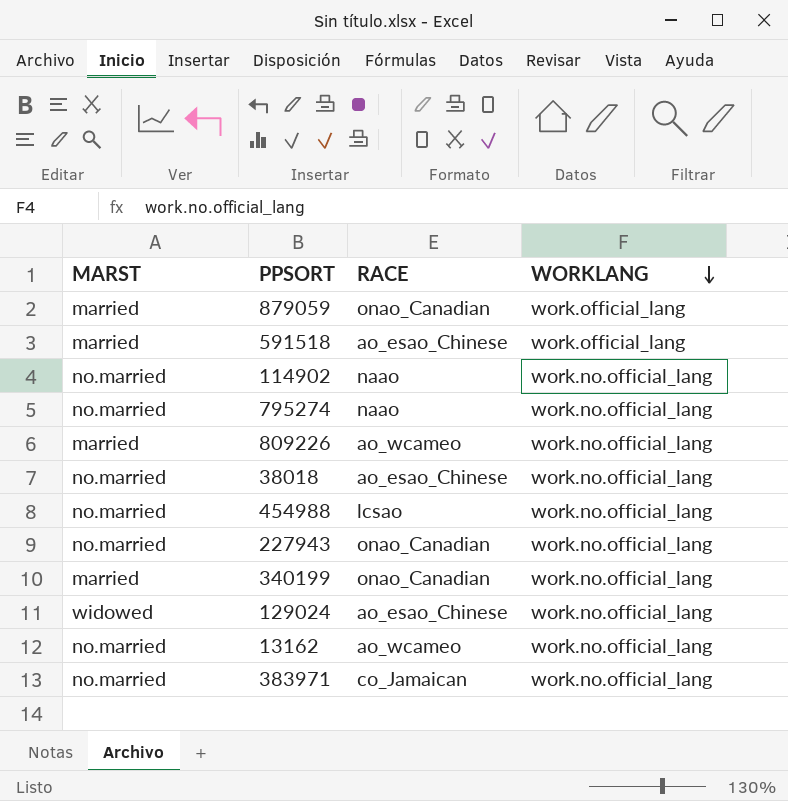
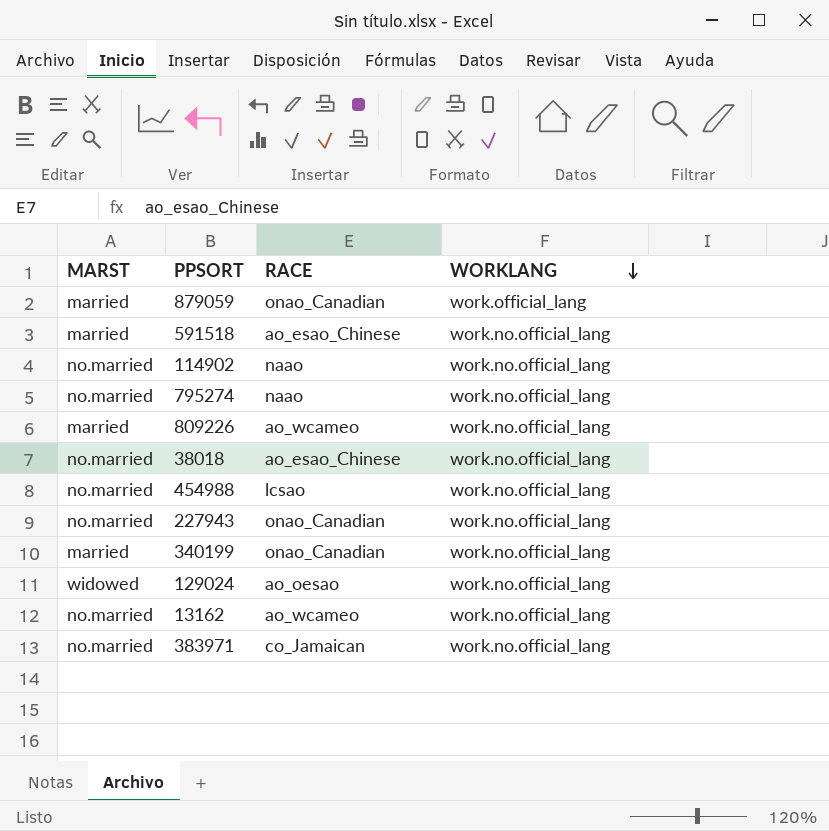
591518 | WORKLANG: work.official_lang -> work.no.official_lang
129024 | RACE: ao_esao_Chinese -> ao_oesao

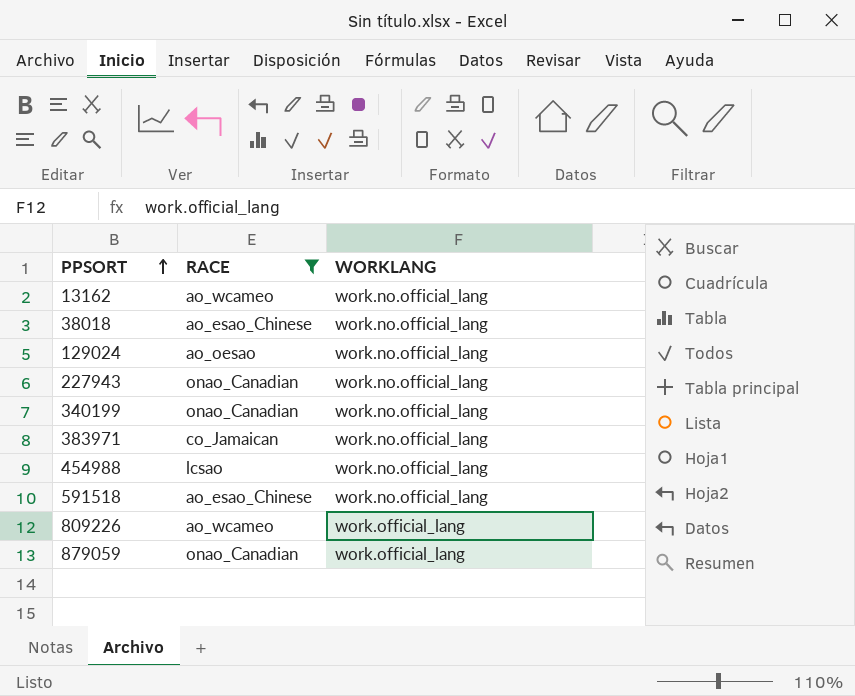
filter: none -> RACE != naao
row order: WORKLANG descending -> PPSORT ascending
column MARST | position: 1 -> none
809226 | WORKLANG: work.no.official_lang -> work.official_lang

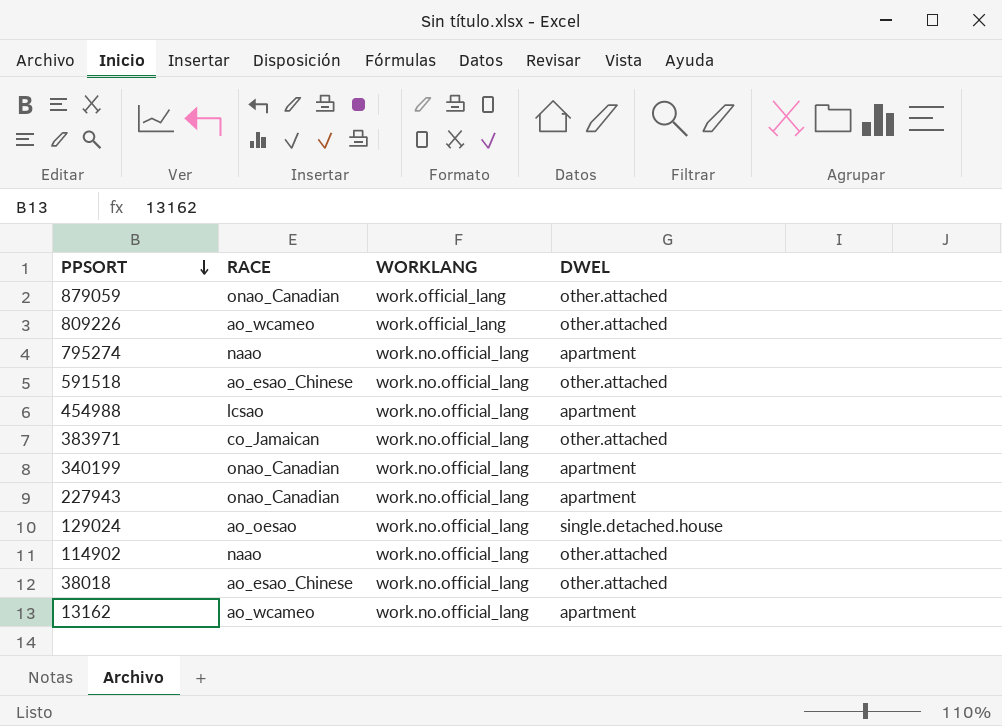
filter: RACE != naao -> none
row order: PPSORT ascending -> PPSORT descending
column DWEL | position: none -> 4

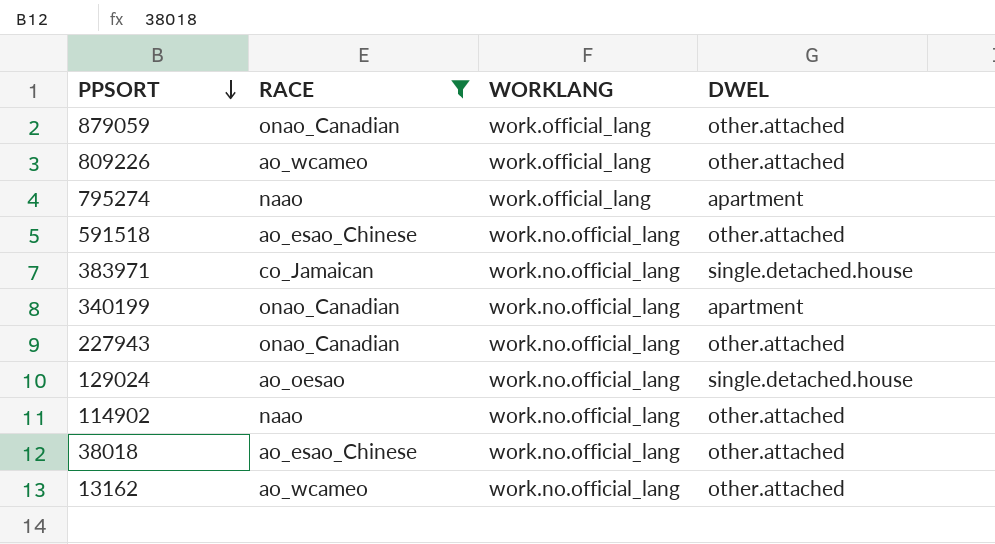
filter: none -> RACE != lcsao
795274 | WORKLANG: work.no.official_lang -> work.official_lang
383971 | DWEL: other.attached -> single.detached.house
227943 | DWEL: apartment -> other.attached
13162 | DWEL: apartment -> other.attached

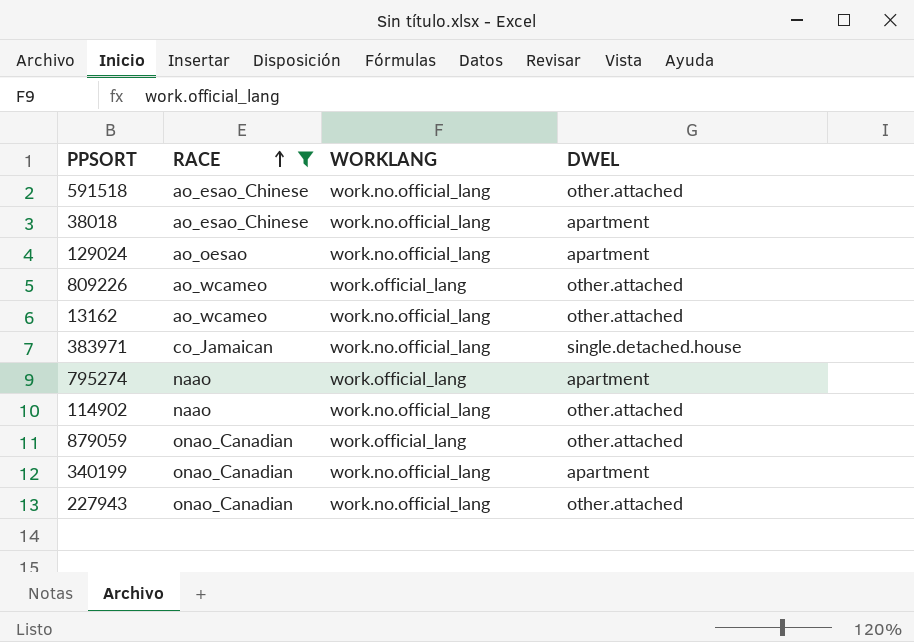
row order: PPSORT descending -> RACE ascending
38018 | DWEL: other.attached -> apartment
129024 | DWEL: single.detached.house -> apartment

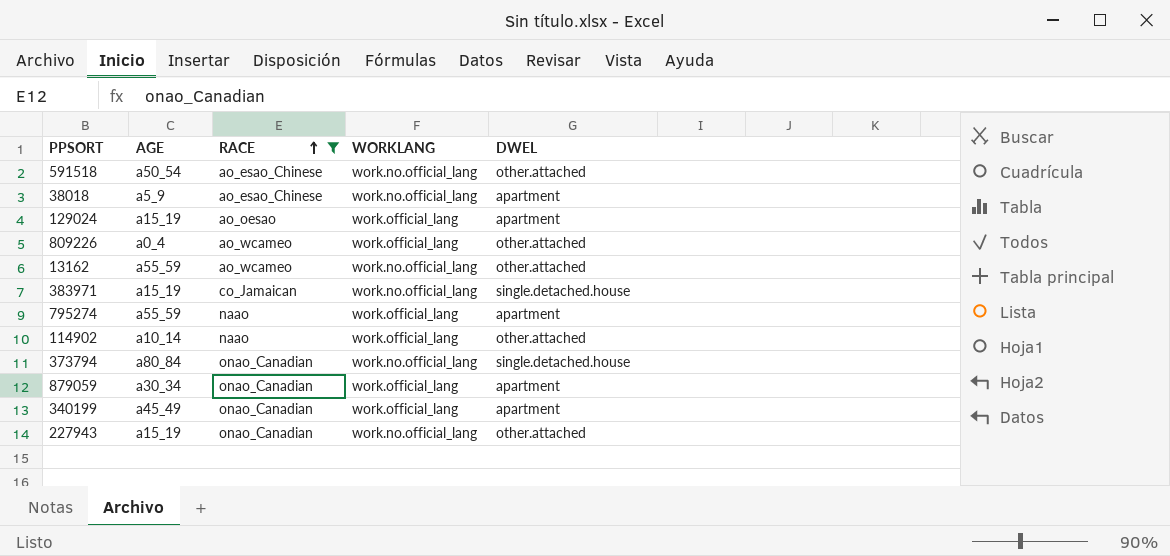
column AGE | position: none -> 2
129024 | WORKLANG: work.no.official_lang -> work.official_lang
114902 | WORKLANG: work.no.official_lang -> work.official_lang
row 373794: none -> a80_84 | onao_Canadian | work.no.official_lang | single.detached.house
879059 | DWEL: other.attached -> apartment
340199 | WORKLANG: work.no.official_lang -> work.official_lang

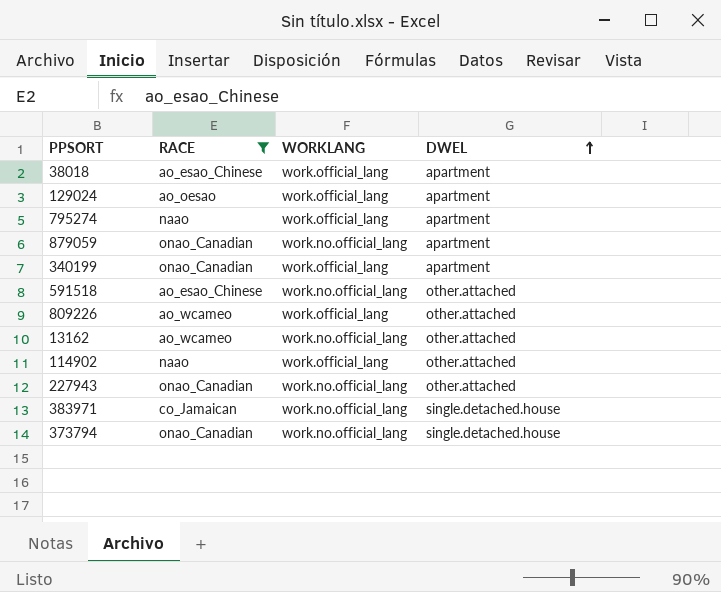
row order: RACE ascending -> DWEL ascending
column AGE | position: 2 -> none
38018 | WORKLANG: work.no.official_lang -> work.official_lang
879059 | WORKLANG: work.official_lang -> work.no.official_lang

